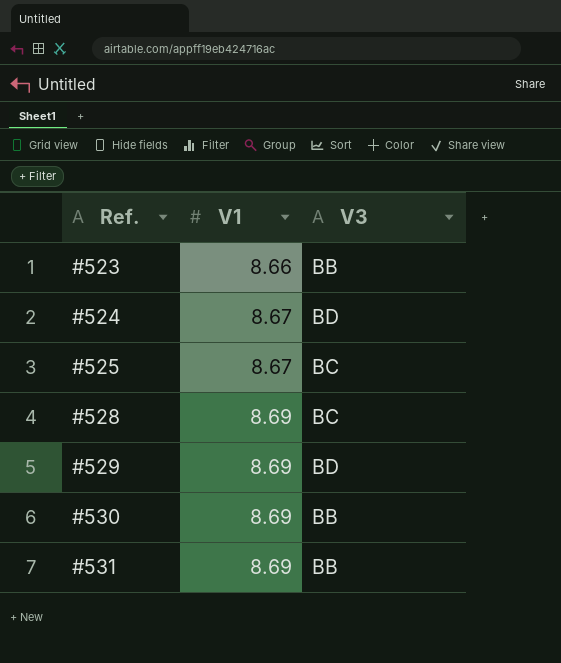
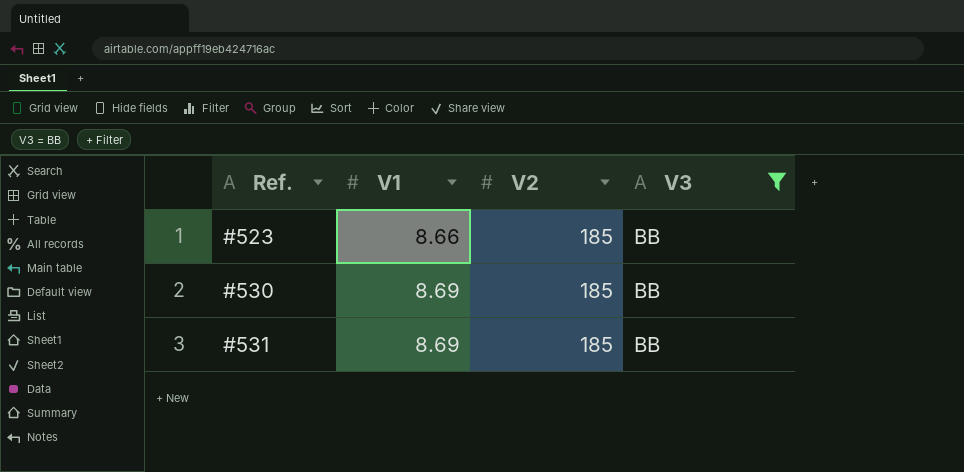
filter: none -> V3 = BB
column V2 | position: none -> 3

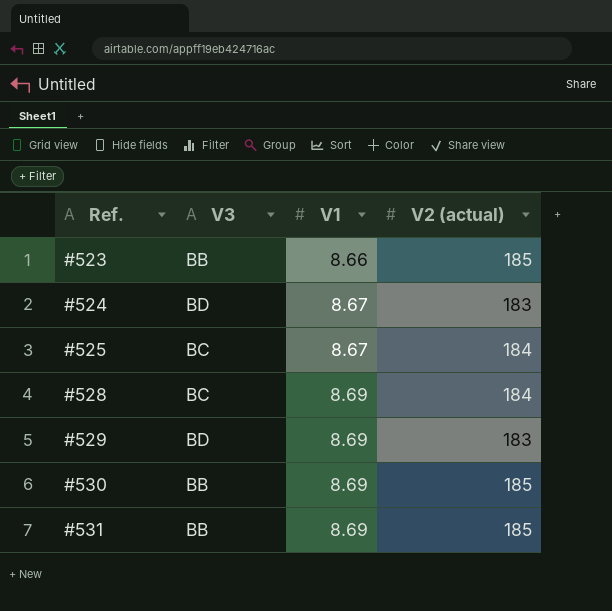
filter: V3 = BB -> none
column V3 | position: 4 -> 2
column name: V2 -> V2 (actual)

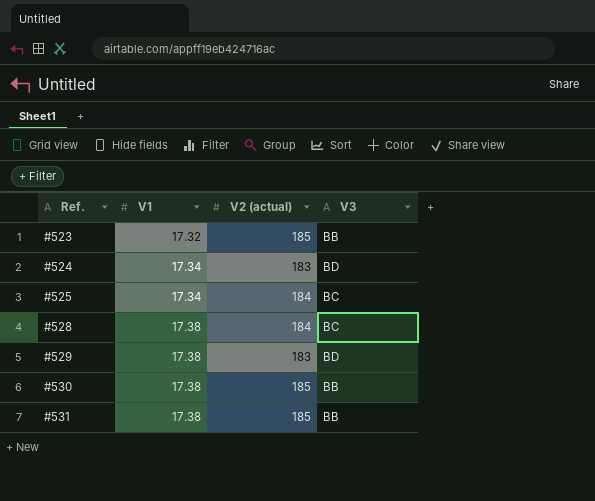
column V3 | position: 2 -> 4
#523 | V1: 8.66 -> 17.32
#524 | V1: 8.67 -> 17.34
#525 | V1: 8.67 -> 17.34
#528 | V1: 8.69 -> 17.38
#529 | V1: 8.69 -> 17.38
#530 | V1: 8.69 -> 17.38
#531 | V1: 8.69 -> 17.38

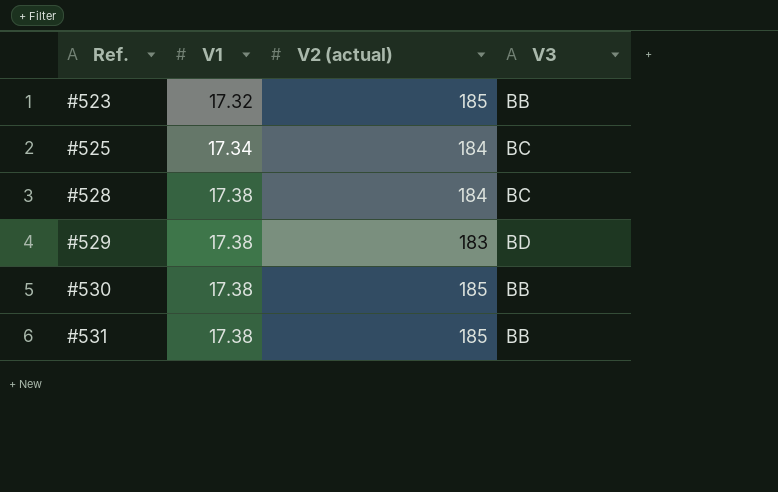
row #524: 17.34 | 183 | BD -> none

